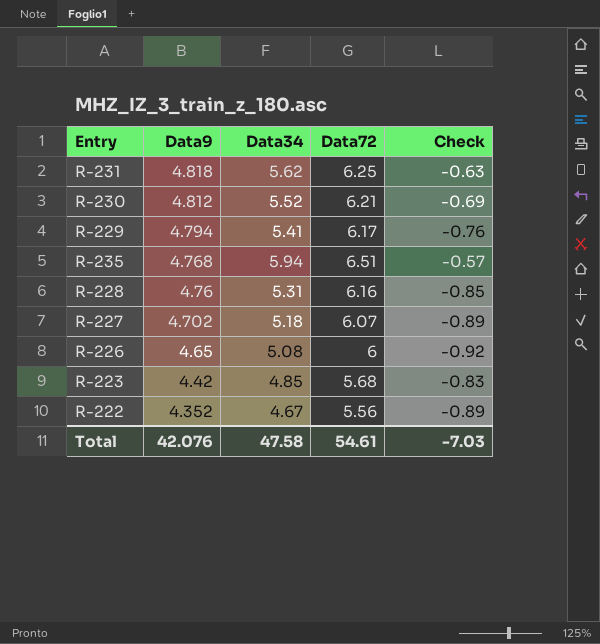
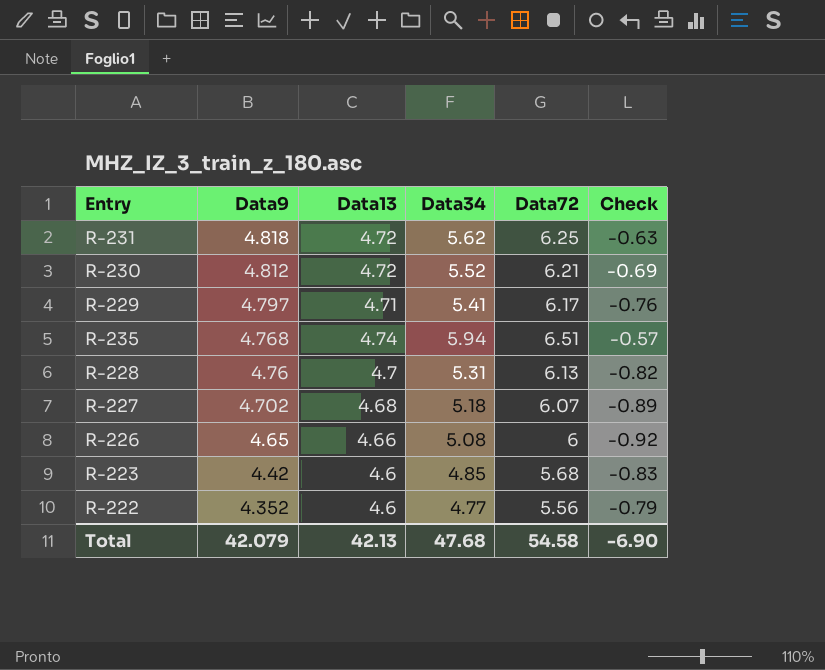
column Data13 | position: none -> 3
R-229 | Data9: 4.794 -> 4.797
R-228 | Data72: 6.16 -> 6.13
R-228 | Check: -0.85 -> -0.82
R-222 | Data34: 4.67 -> 4.77
R-222 | Check: -0.89 -> -0.79
Total | Data9: 42.076 -> 42.079
Total | Data34: 47.58 -> 47.68
Total | Data72: 54.61 -> 54.58
Total | Check: -7.03 -> -6.90

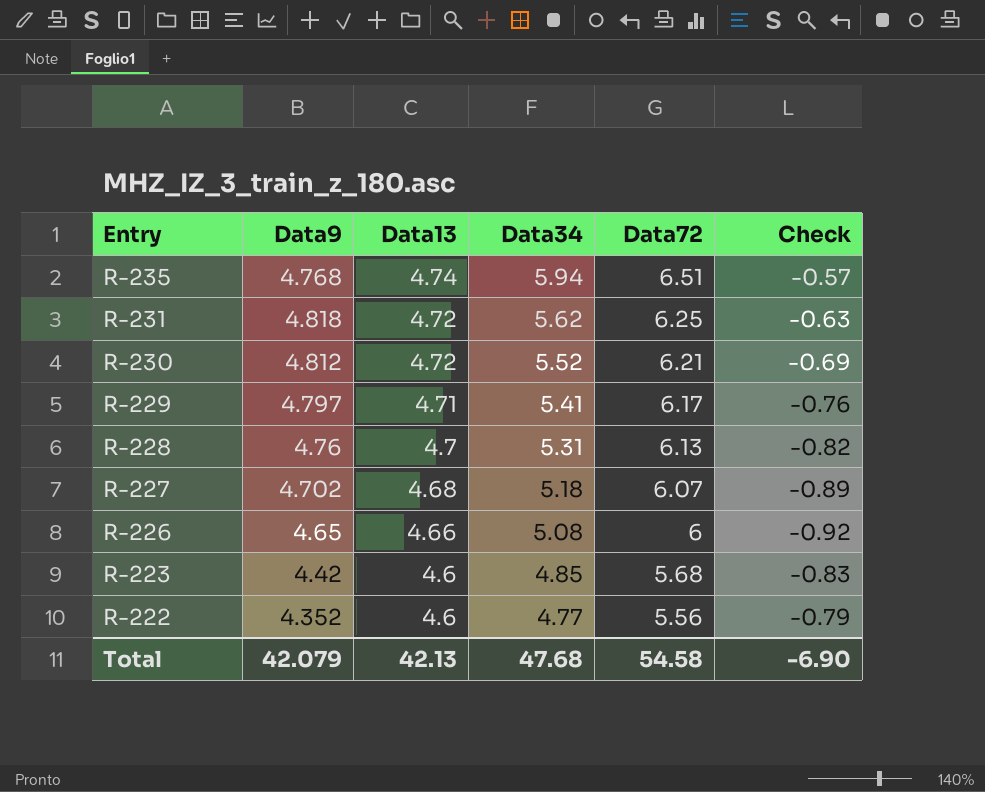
row order: Data9 descending -> Entry descending

